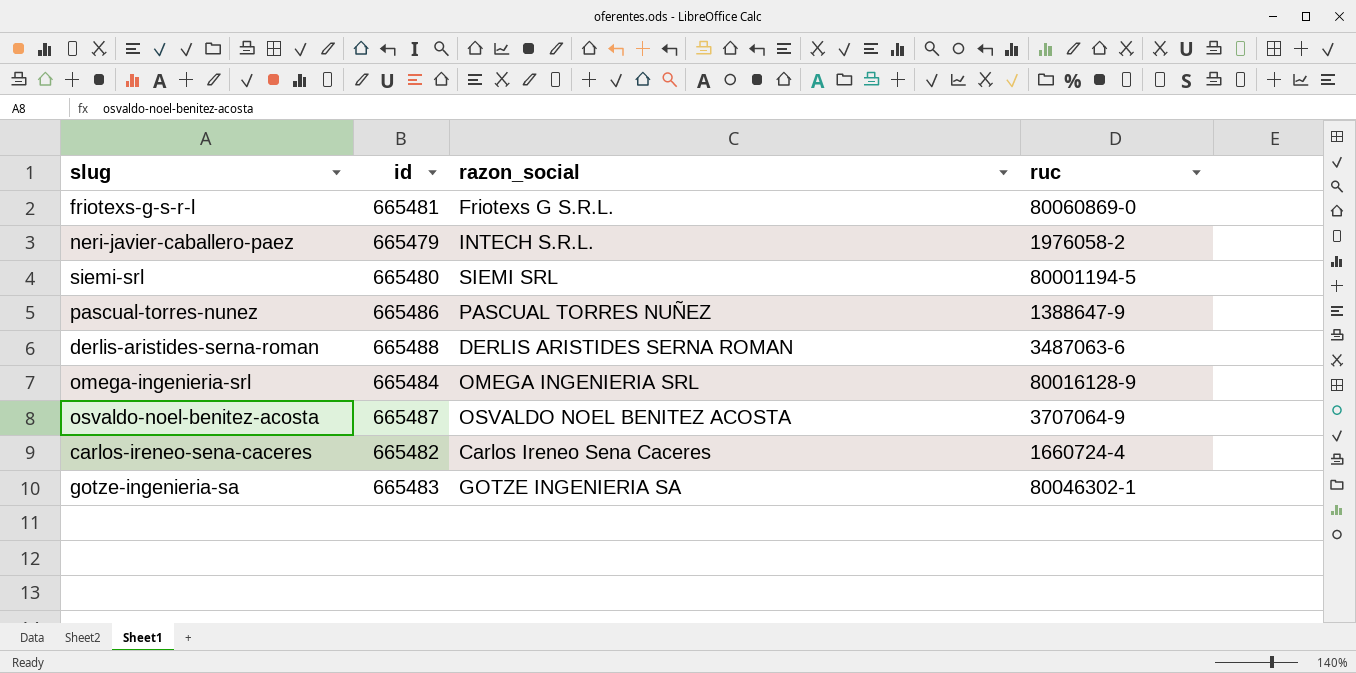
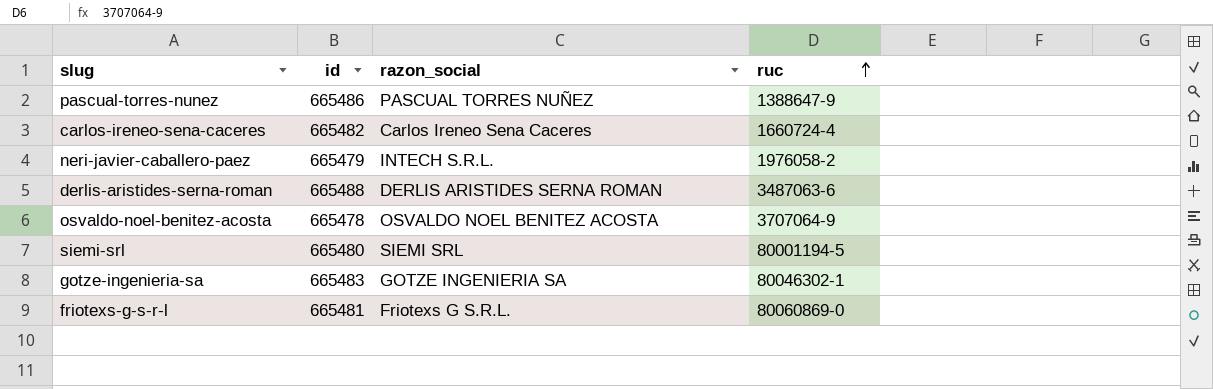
row order: none -> ruc ascending
row omega-ingenieria-srl: 665484 | OMEGA INGENIERIA SRL | 80016128-9 -> none
osvaldo-noel-benitez-acosta | id: 665487 -> 665478

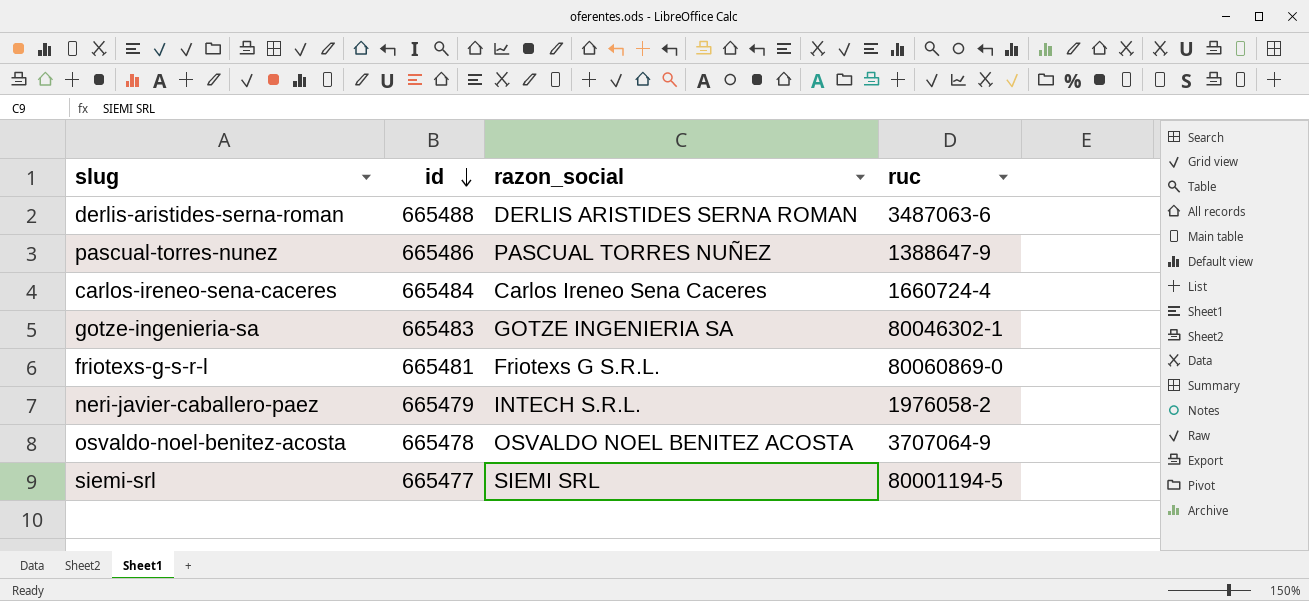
row order: ruc ascending -> id descending
carlos-ireneo-sena-caceres | id: 665482 -> 665484
siemi-srl | id: 665480 -> 665477

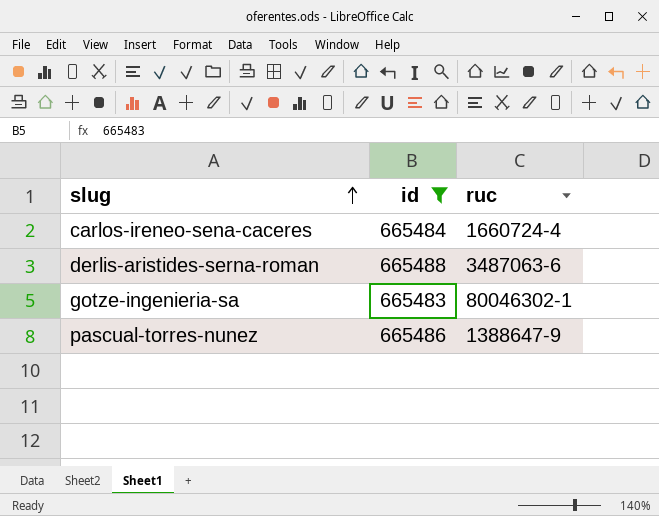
filter: none -> id >= 665483
row order: id descending -> slug ascending
column razon_social | position: 3 -> none

